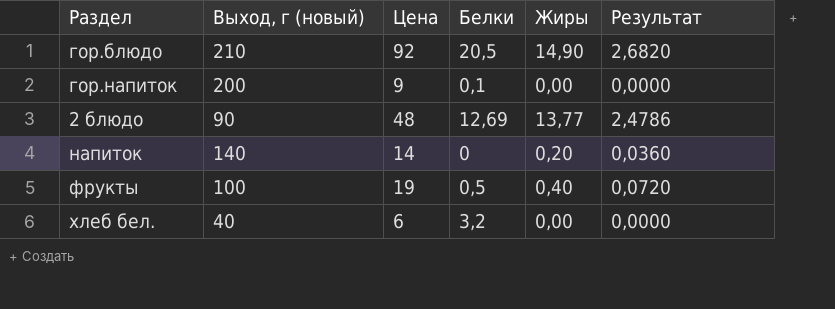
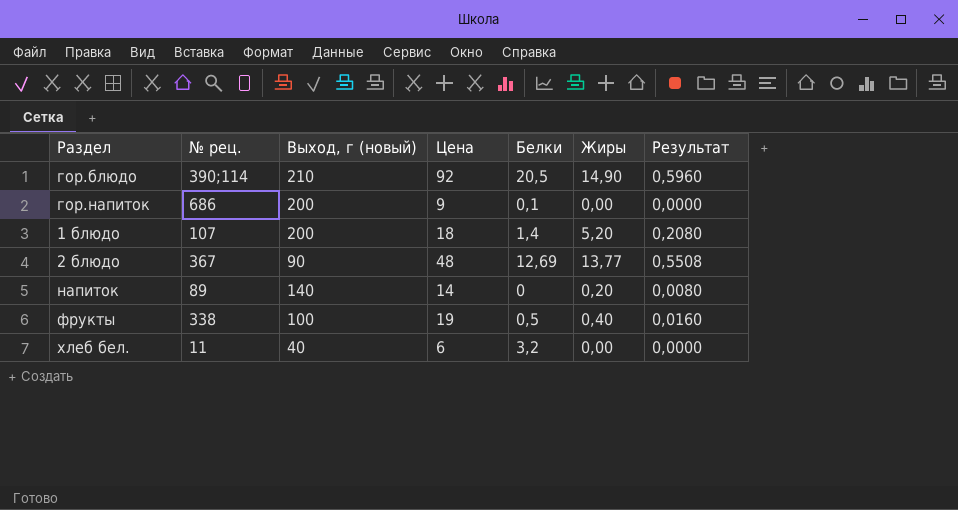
column № рец. | position: none -> 2
column Результат | formula: [Жиры] * 0,18 -> [Жиры] * 0,04
row 1 блюдо: none -> 107 | 200 | 18 | 1,4 | 5,20 | 0,2080

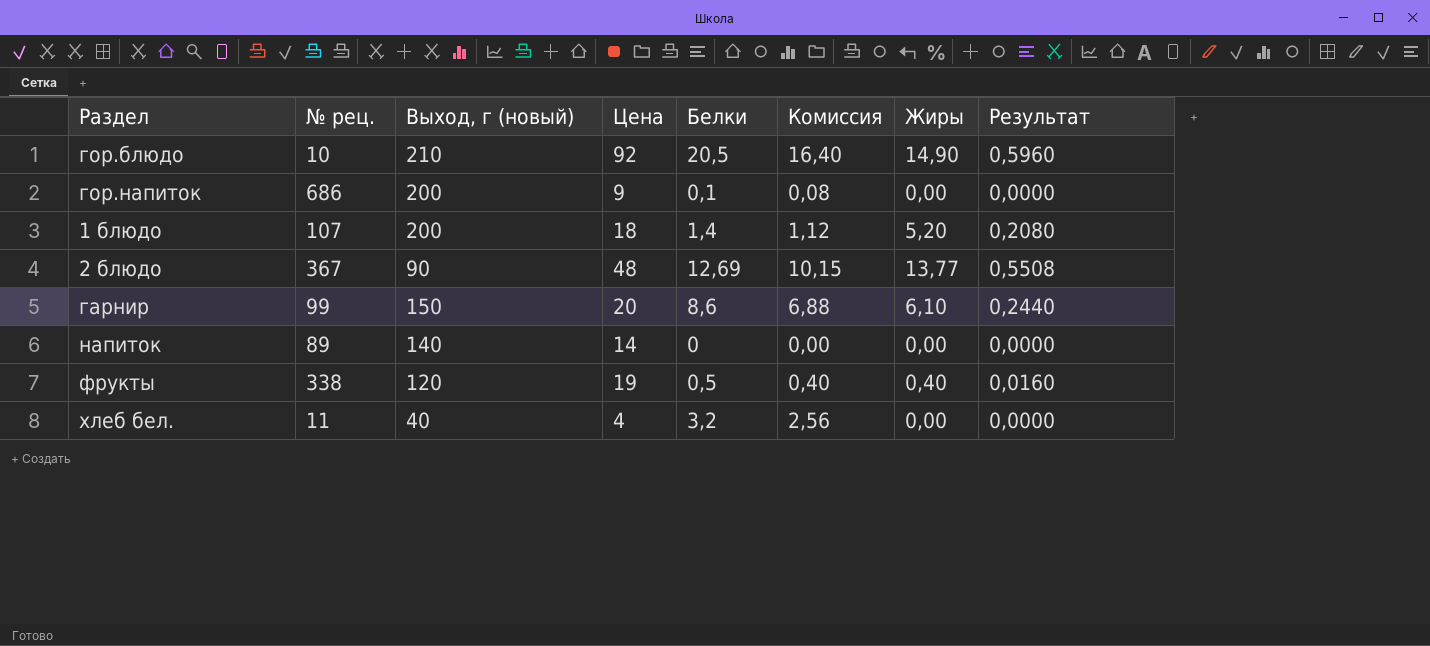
column Комиссия | formula: none -> [Белки] * 0,8
гор.блюдо | № рец.: 390;114 -> 10
row гарнир: none -> 99 | 150 | 20 | 8,6 | 6,88 | 6,10 | 0,2440
напиток | Жиры: 0,20 -> 0,00
напиток | Результат: 0,0080 -> 0,0000
фрукты | Выход, г (новый): 100 -> 120
хлеб бел. | Цена: 6 -> 4

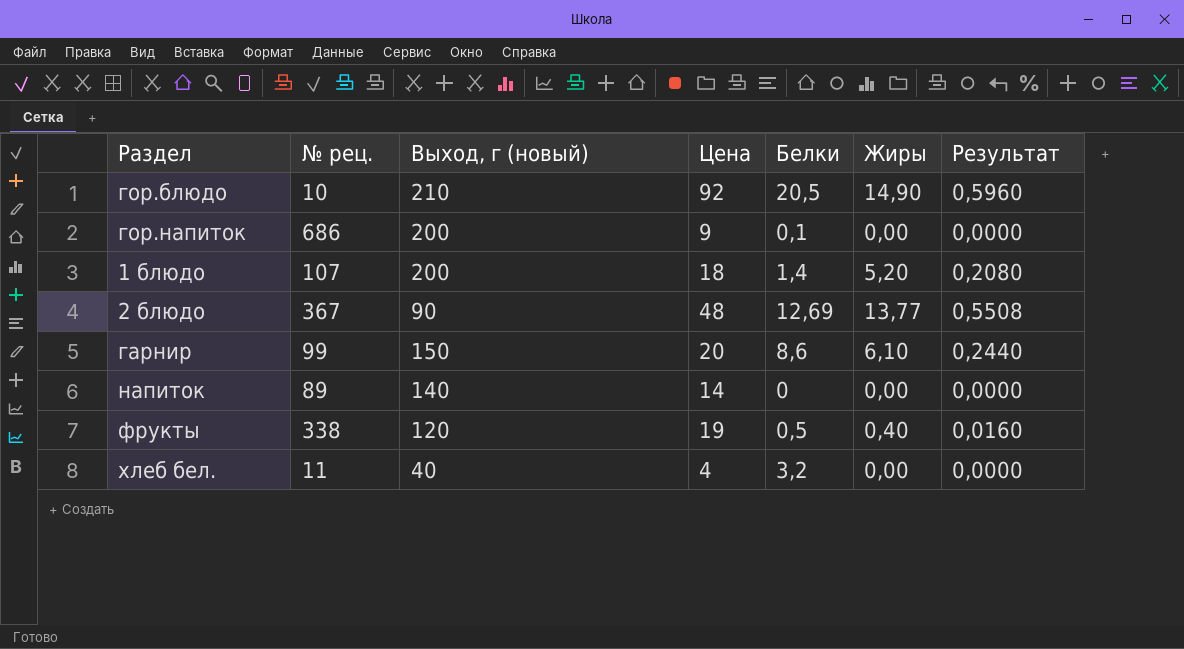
column Комиссия | formula: [Белки] * 0,8 -> none

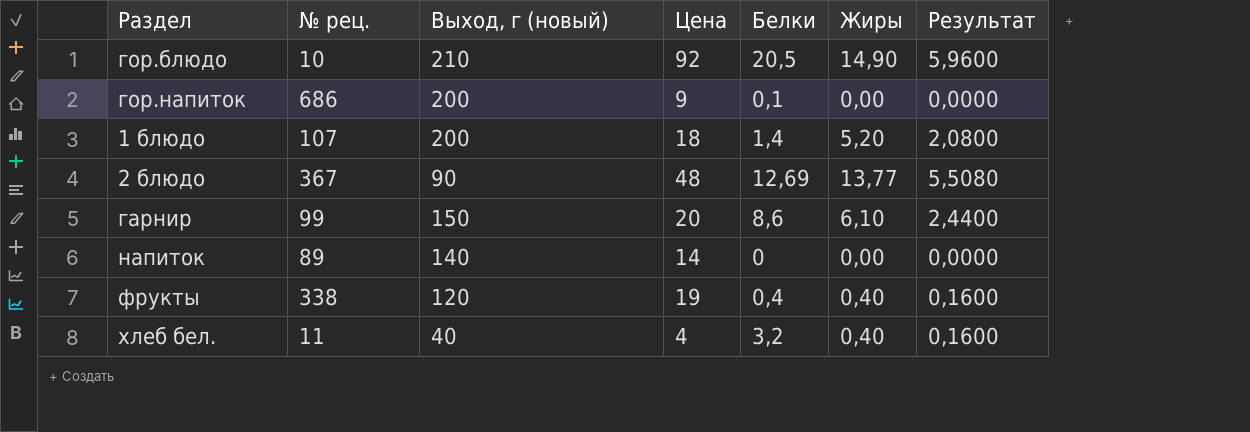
column Результат | formula: [Жиры] * 0,04 -> [Жиры] * 0,4
фрукты | Белки: 0,5 -> 0,4
хлеб бел. | Жиры: 0,00 -> 0,40

